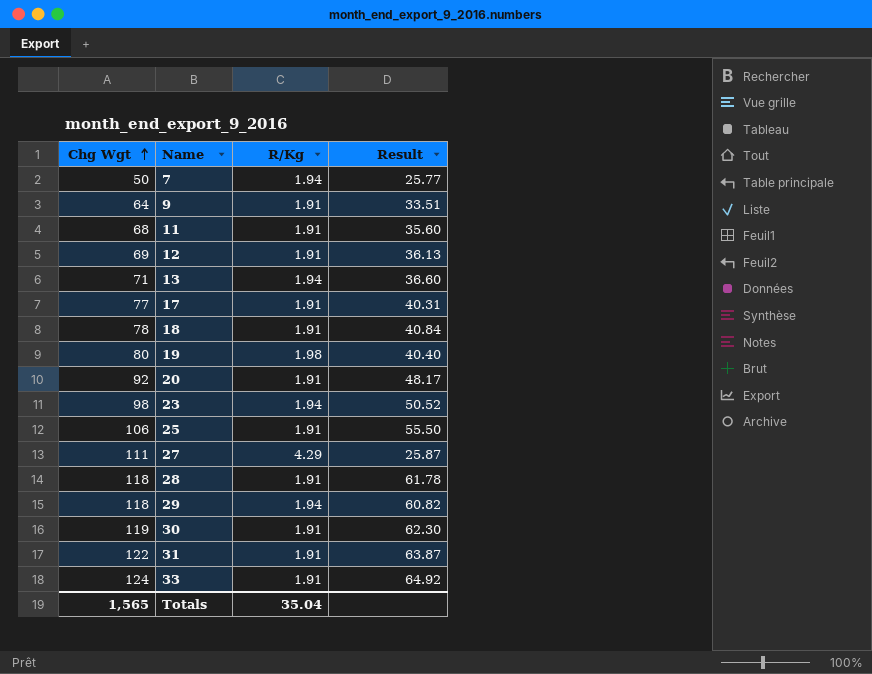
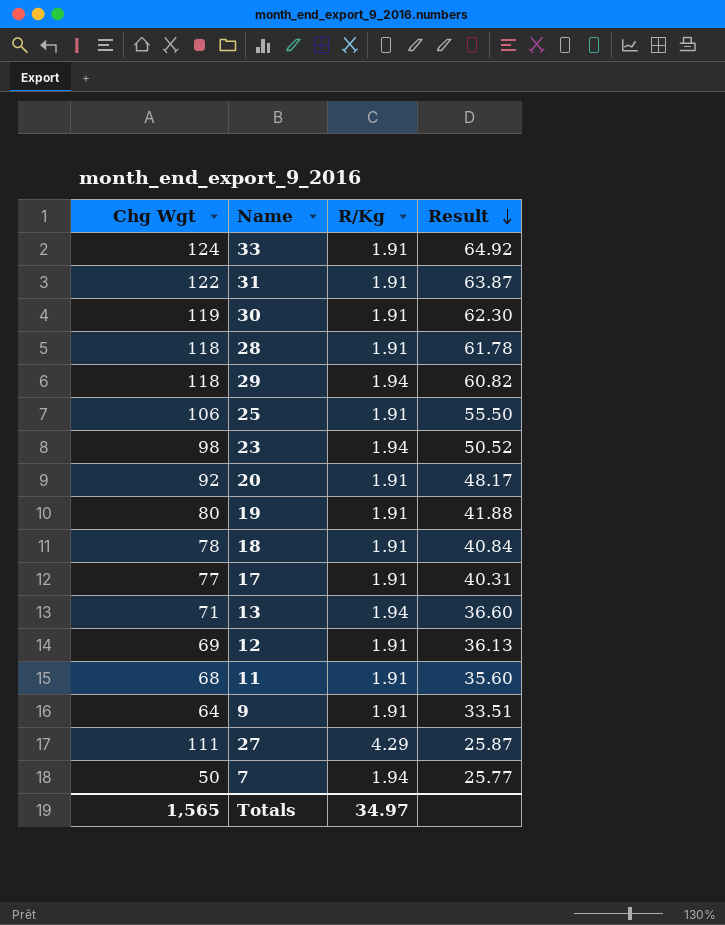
row order: Chg Wgt ascending -> Result descending
19 | R/Kg: 1.98 -> 1.91
19 | Result: 40.40 -> 41.88
Totals | R/Kg: 35.04 -> 34.97

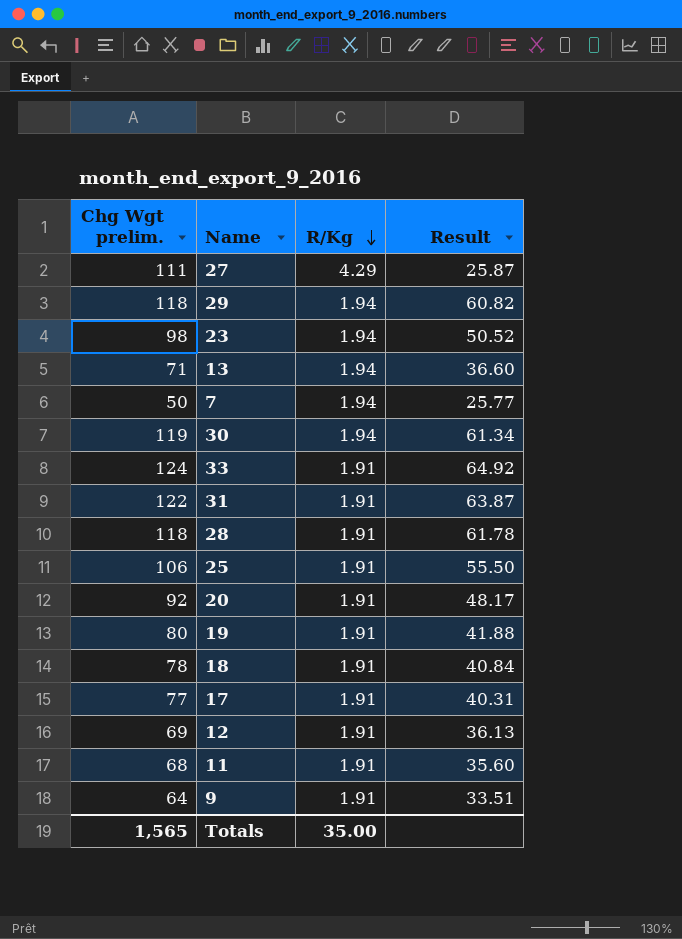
row order: Result descending -> R/Kg descending
column name: Chg Wgt -> Chg Wgt prelim.
30 | R/Kg: 1.91 -> 1.94
30 | Result: 62.30 -> 61.34
Totals | R/Kg: 34.97 -> 35.00

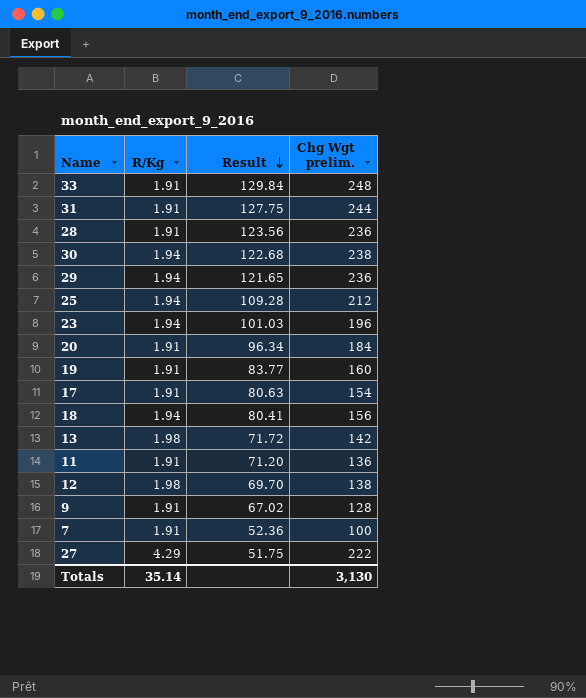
row order: R/Kg descending -> Result descending
column Chg Wgt prelim. | position: 1 -> 4
33 | Result: 64.92 -> 129.84
33 | Chg Wgt prelim.: 124 -> 248
31 | Result: 63.87 -> 127.75
31 | Chg Wgt prelim.: 122 -> 244
28 | Result: 61.78 -> 123.56
28 | Chg Wgt prelim.: 118 -> 236
30 | Result: 61.34 -> 122.68
30 | Chg Wgt prelim.: 119 -> 238
29 | Result: 60.82 -> 121.65
29 | Chg Wgt prelim.: 118 -> 236
25 | R/Kg: 1.91 -> 1.94
25 | Result: 55.50 -> 109.28
25 | Chg Wgt prelim.: 106 -> 212
23 | Result: 50.52 -> 101.03
23 | Chg Wgt prelim.: 98 -> 196
20 | Result: 48.17 -> 96.34
20 | Chg Wgt prelim.: 92 -> 184
19 | Result: 41.88 -> 83.77
19 | Chg Wgt prelim.: 80 -> 160
17 | Result: 40.31 -> 80.63
17 | Chg Wgt prelim.: 77 -> 154
18 | R/Kg: 1.91 -> 1.94
18 | Result: 40.84 -> 80.41
18 | Chg Wgt prelim.: 78 -> 156
13 | R/Kg: 1.94 -> 1.98
13 | Result: 36.60 -> 71.72
13 | Chg Wgt prelim.: 71 -> 142
11 | Result: 35.60 -> 71.20
11 | Chg Wgt prelim.: 68 -> 136
12 | R/Kg: 1.91 -> 1.98
12 | Result: 36.13 -> 69.70
12 | Chg Wgt prelim.: 69 -> 138
9 | Result: 33.51 -> 67.02
9 | Chg Wgt prelim.: 64 -> 128
7 | R/Kg: 1.94 -> 1.91
7 | Result: 25.77 -> 52.36
7 | Chg Wgt prelim.: 50 -> 100
27 | Result: 25.87 -> 51.75
27 | Chg Wgt prelim.: 111 -> 222
Totals | R/Kg: 35.00 -> 35.14
Totals | Chg Wgt prelim.: 1,565 -> 3,130

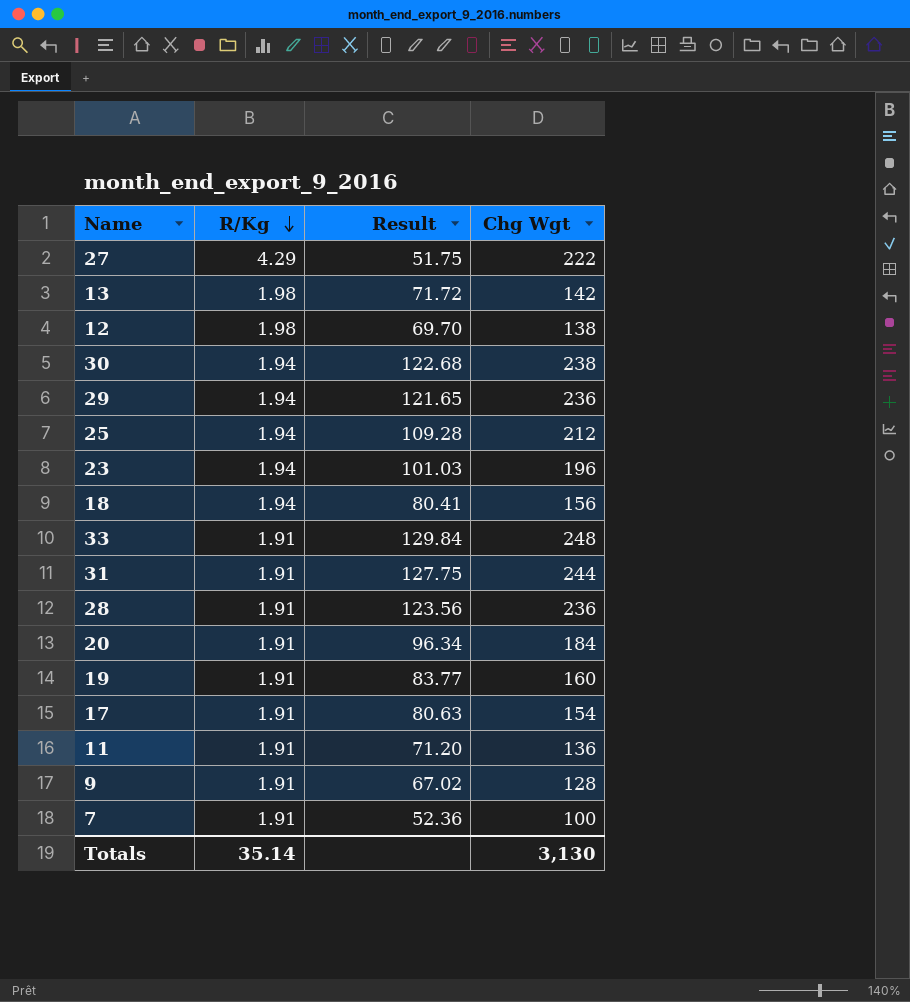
row order: Result descending -> R/Kg descending
column name: Chg Wgt prelim. -> Chg Wgt

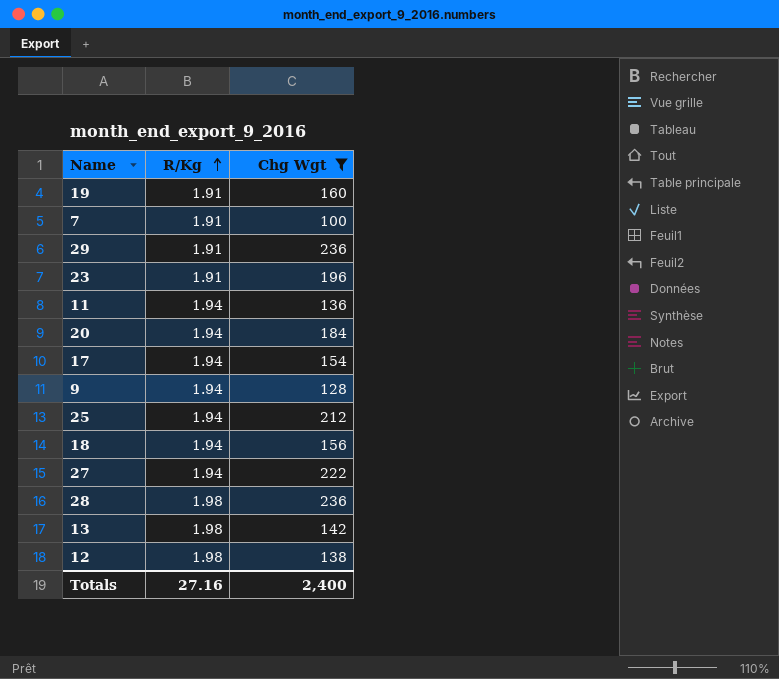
filter: none -> Chg Wgt <= 236
row order: R/Kg descending -> R/Kg ascending
column Result | formula: [Chg Wgt] / [R/Kg] -> none
29 | R/Kg: 1.94 -> 1.91
23 | R/Kg: 1.94 -> 1.91
11 | R/Kg: 1.91 -> 1.94
20 | R/Kg: 1.91 -> 1.94
17 | R/Kg: 1.91 -> 1.94
9 | R/Kg: 1.91 -> 1.94
27 | R/Kg: 4.29 -> 1.94
28 | R/Kg: 1.91 -> 1.98
Totals | R/Kg: 35.14 -> 27.16
Totals | Chg Wgt: 3,130 -> 2,400

